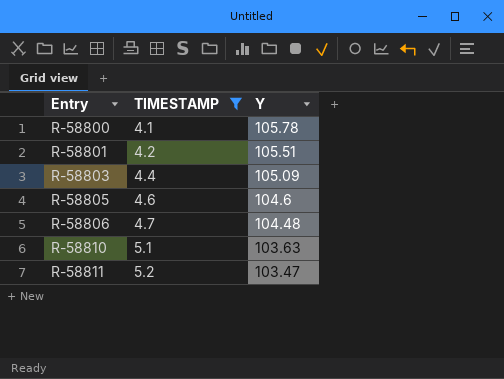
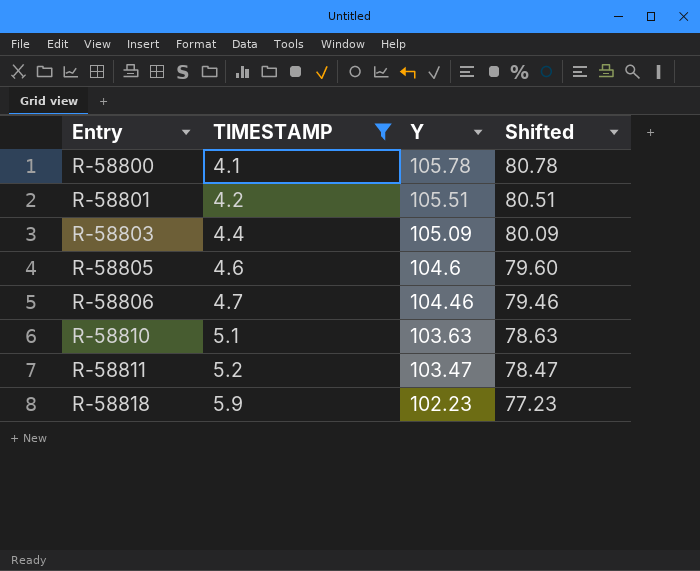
column Shifted | formula: none -> [Y] - 25
R-58806 | Y: 104.48 -> 104.46
row R-58818: none -> 5.9 | 102.23 | 77.23

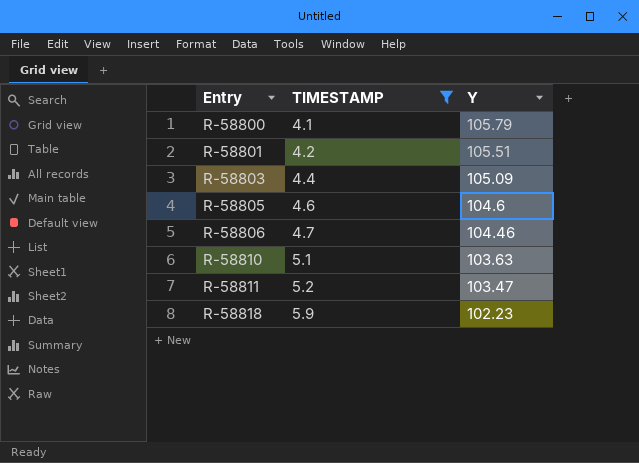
column Shifted | formula: [Y] - 25 -> none
R-58800 | Y: 105.78 -> 105.79

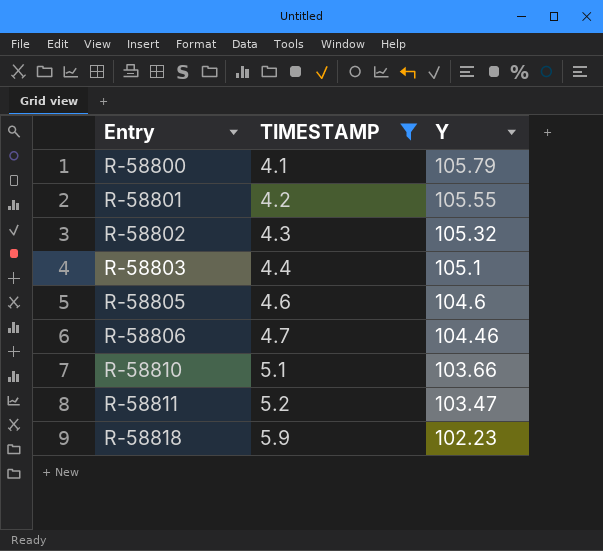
R-58801 | Y: 105.51 -> 105.55
row R-58802: none -> 4.3 | 105.32
R-58803 | Y: 105.09 -> 105.1
R-58810 | Y: 103.63 -> 103.66

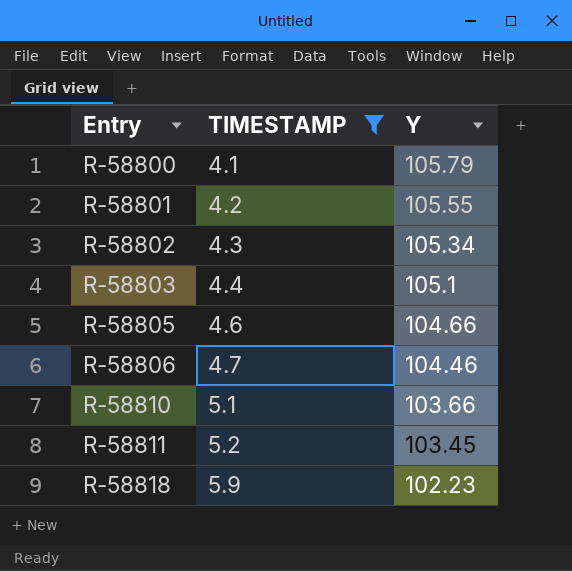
R-58802 | Y: 105.32 -> 105.34
R-58805 | Y: 104.6 -> 104.66
R-58811 | Y: 103.47 -> 103.45

